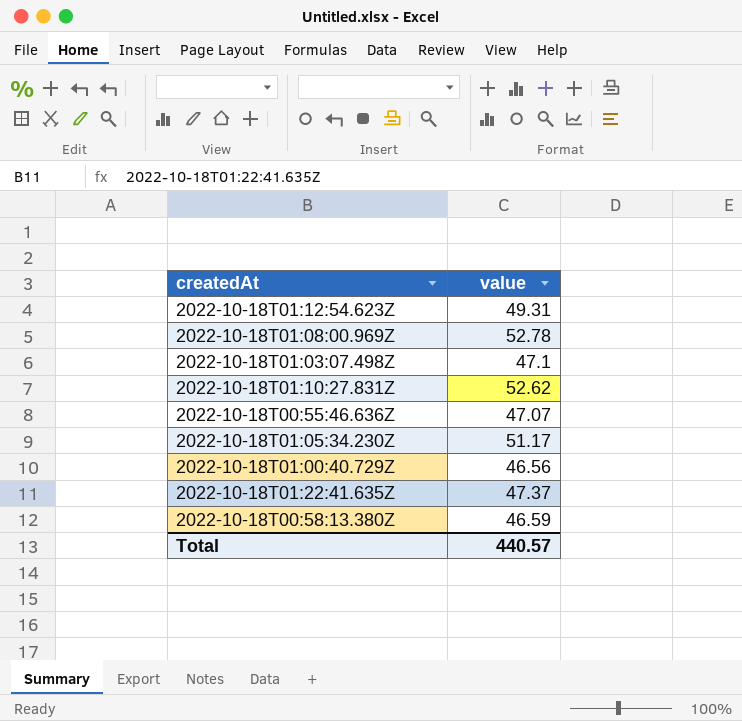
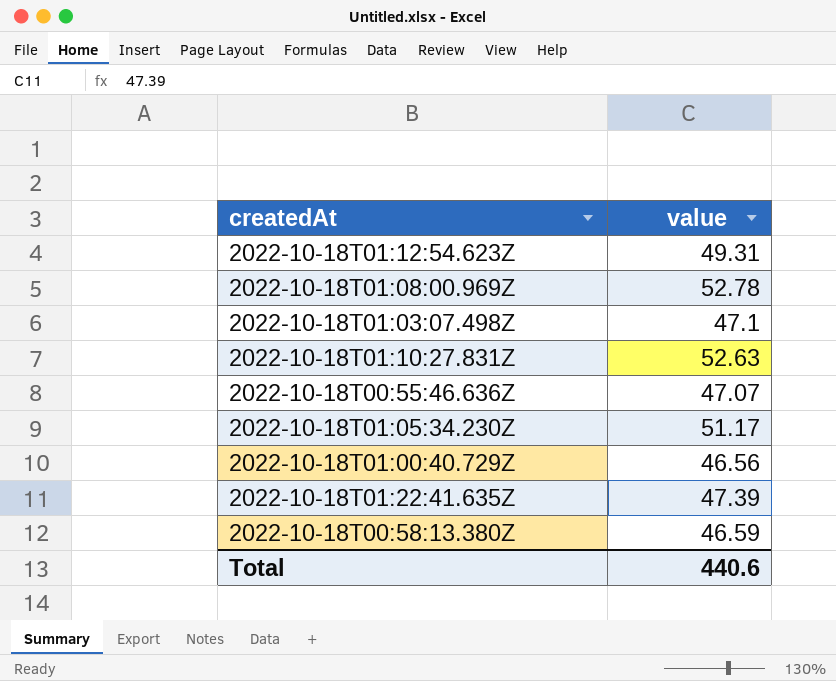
2022-10-18T01:10:27.831Z | value: 52.62 -> 52.63
2022-10-18T01:22:41.635Z | value: 47.37 -> 47.39
Total | value: 440.57 -> 440.6

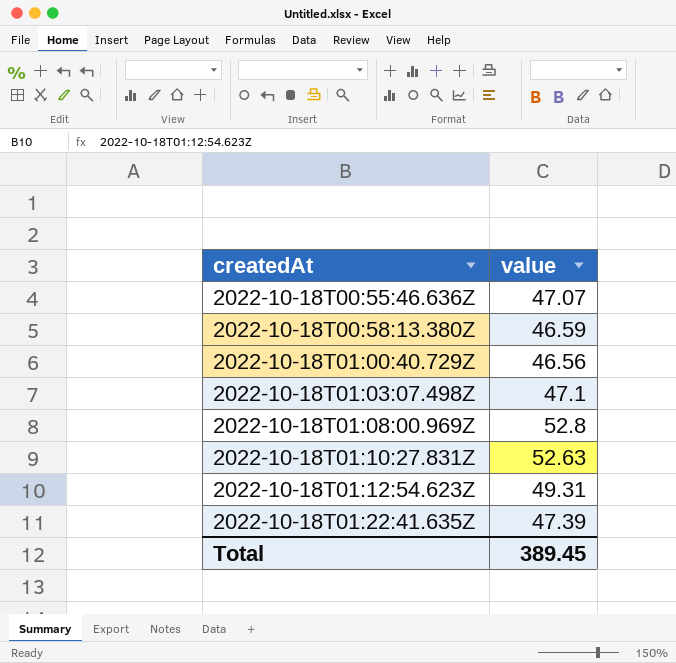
row order: none -> createdAt ascending
row 2022-10-18T01:05:34.230Z: 51.17 -> none
2022-10-18T01:08:00.969Z | value: 52.78 -> 52.8
Total | value: 440.6 -> 389.45

